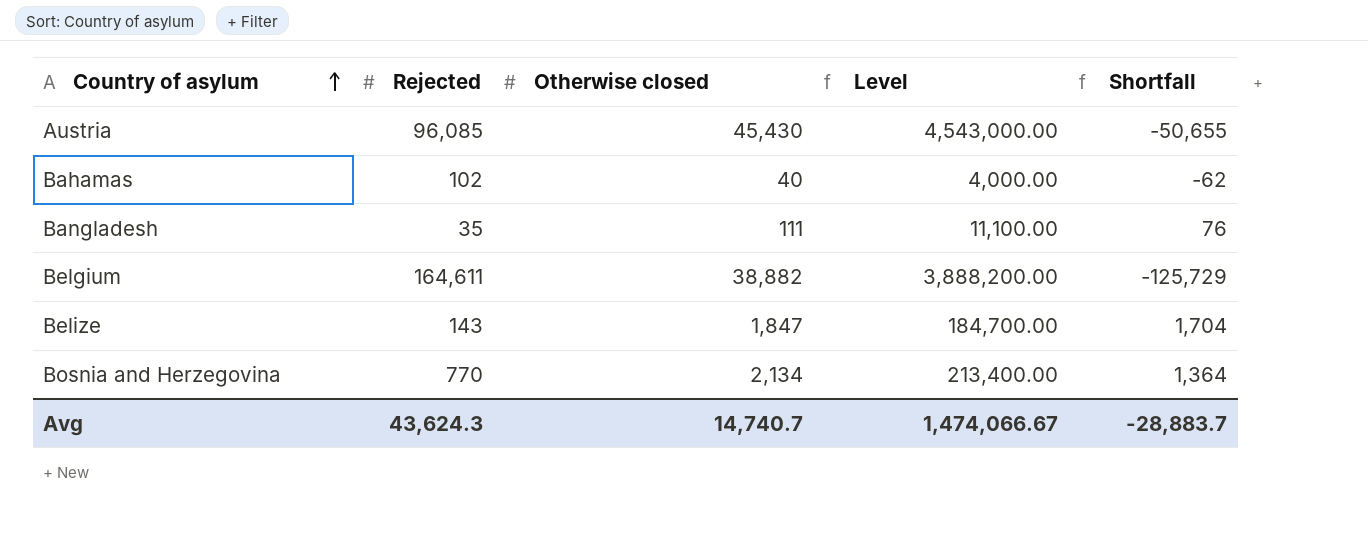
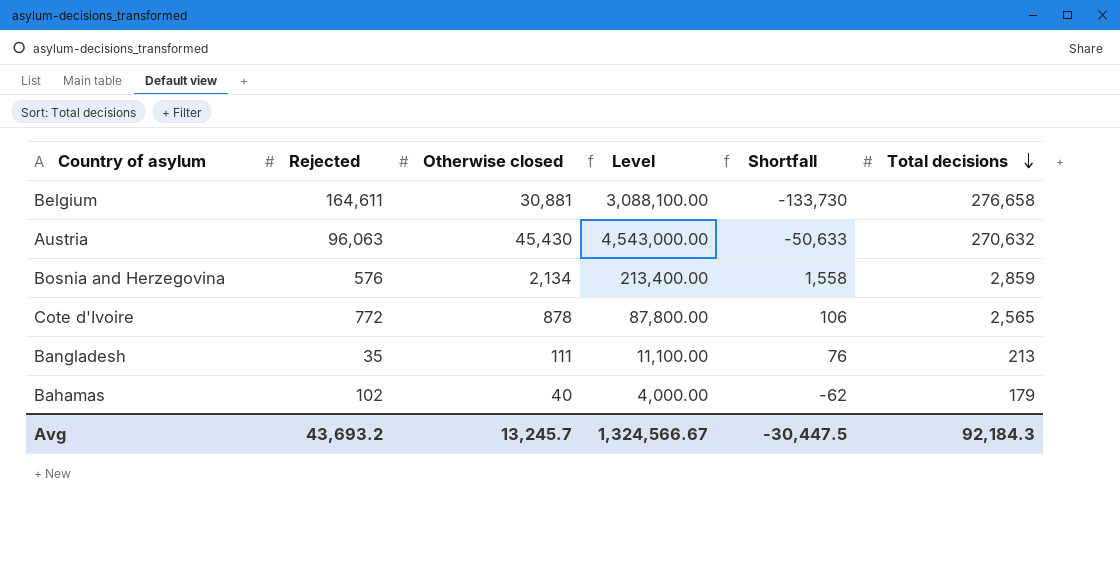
row order: Country of asylum ascending -> Total decisions descending
column Total decisions | position: none -> 6
row Belize: 143 | 1,847 | 184,700.00 | 1,704 -> none
Belgium | Otherwise closed: 38,882 -> 30,881
Belgium | Level: 3,888,200.00 -> 3,088,100.00
Belgium | Shortfall: -125,729 -> -133,730
Austria | Rejected: 96,085 -> 96,063
Austria | Shortfall: -50,655 -> -50,633
Bosnia and Herzegovina | Rejected: 770 -> 576
Bosnia and Herzegovina | Shortfall: 1,364 -> 1,558
row Cote d'Ivoire: none -> 772 | 878 | 87,800.00 | 106 | 2,565
Avg | Rejected: 43,624.3 -> 43,693.2
Avg | Otherwise closed: 14,740.7 -> 13,245.7
Avg | Level: 1,474,066.67 -> 1,324,566.67
Avg | Shortfall: -28,883.7 -> -30,447.5

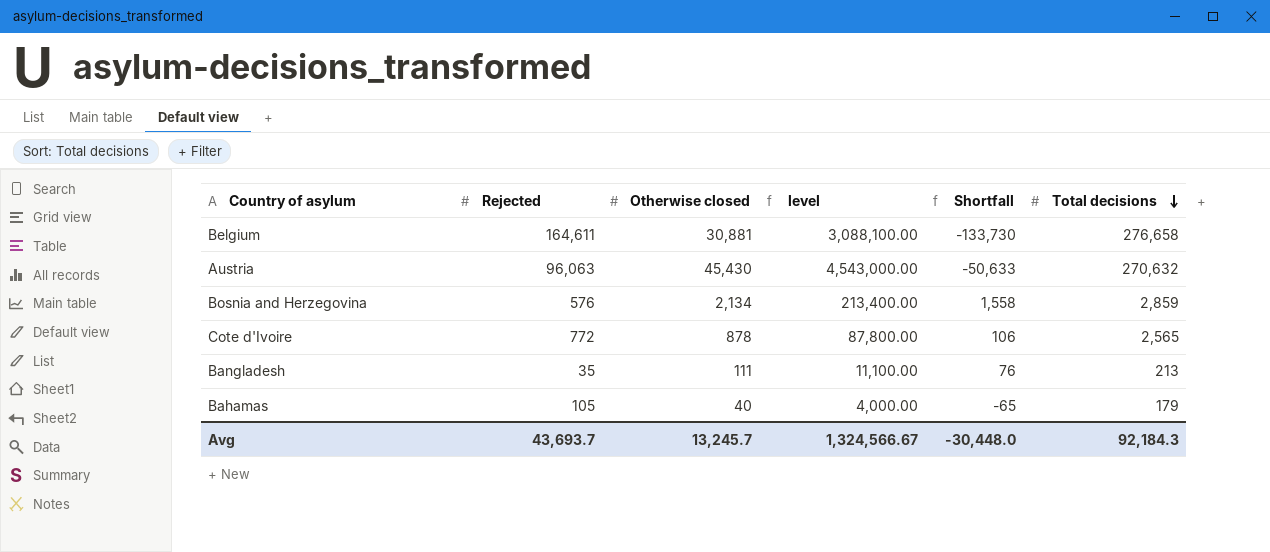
column name: Level -> level
Bahamas | Rejected: 102 -> 105
Bahamas | Shortfall: -62 -> -65
Avg | Rejected: 43,693.2 -> 43,693.7
Avg | Shortfall: -30,447.5 -> -30,448.0

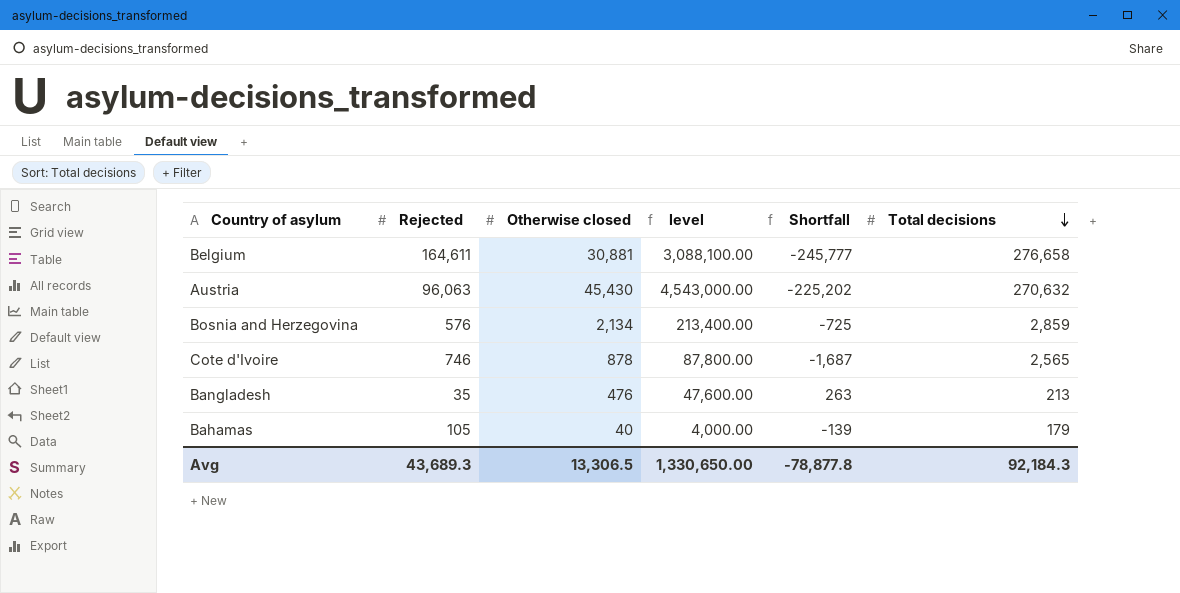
column Shortfall | formula: [Otherwise closed] - [Rejected] -> [Otherwise closed] - [Total decisions]
Cote d'Ivoire | Rejected: 772 -> 746
Bangladesh | Otherwise closed: 111 -> 476
Bangladesh | level: 11,100.00 -> 47,600.00
Avg | Rejected: 43,693.7 -> 43,689.3
Avg | Otherwise closed: 13,245.7 -> 13,306.5
Avg | level: 1,324,566.67 -> 1,330,650.00
Avg | Shortfall: -30,448.0 -> -78,877.8

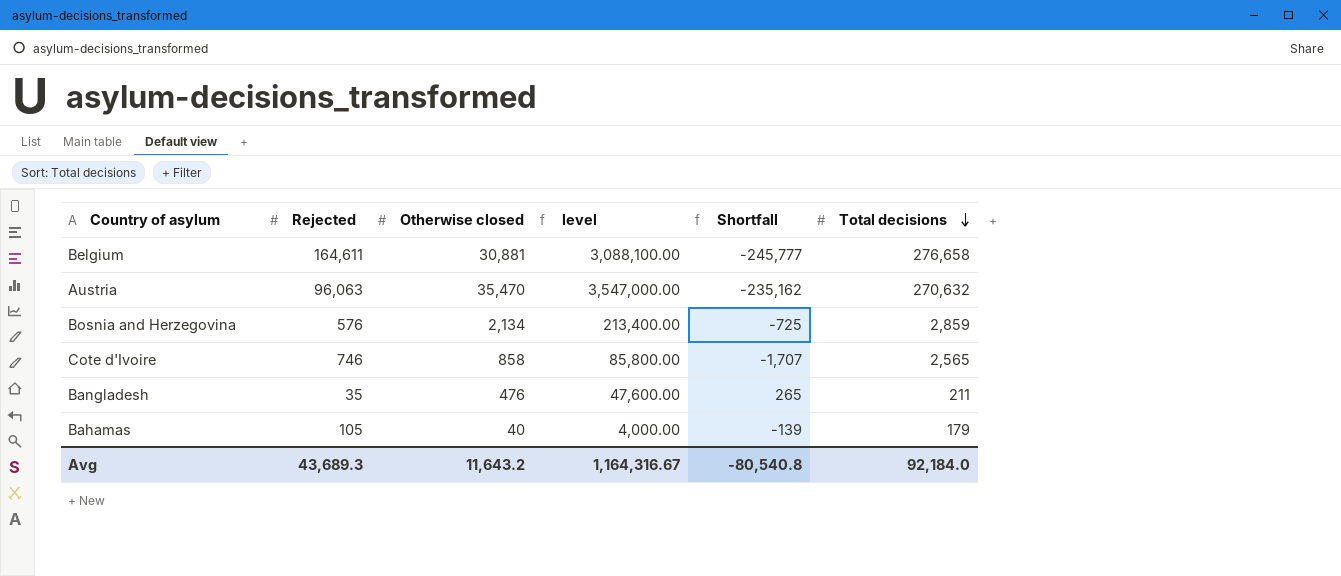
Austria | Otherwise closed: 45,430 -> 35,470
Austria | level: 4,543,000.00 -> 3,547,000.00
Austria | Shortfall: -225,202 -> -235,162
Cote d'Ivoire | Otherwise closed: 878 -> 858
Cote d'Ivoire | level: 87,800.00 -> 85,800.00
Cote d'Ivoire | Shortfall: -1,687 -> -1,707
Bangladesh | Shortfall: 263 -> 265
Bangladesh | Total decisions: 213 -> 211
Avg | Otherwise closed: 13,306.5 -> 11,643.2
Avg | level: 1,330,650.00 -> 1,164,316.67
Avg | Shortfall: -78,877.8 -> -80,540.8
Avg | Total decisions: 92,184.3 -> 92,184.0

